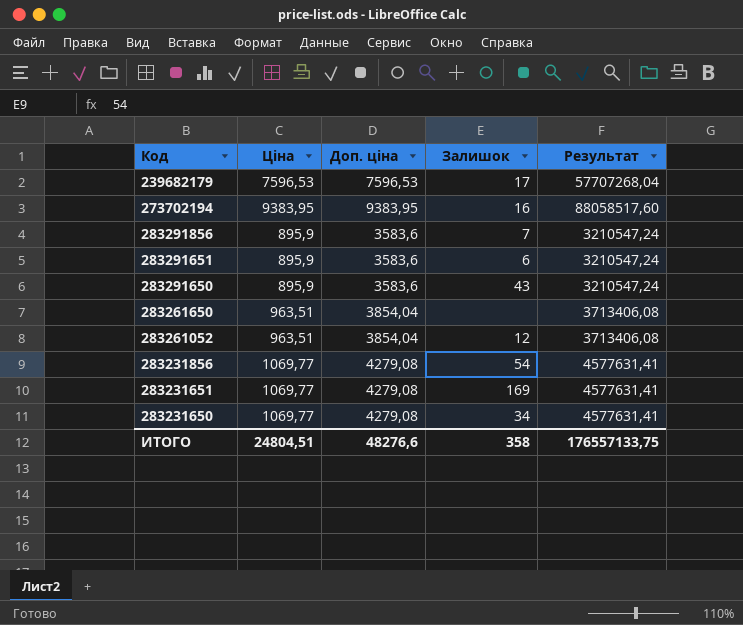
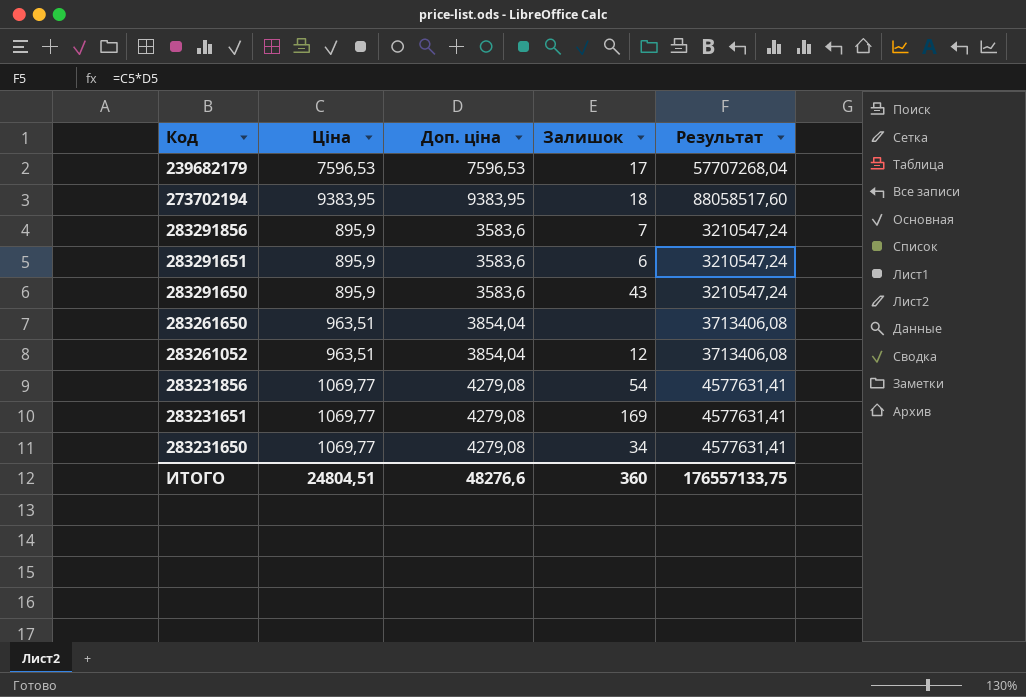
273702194 | Залишок: 16 -> 18
ИТОГО | Залишок: 358 -> 360

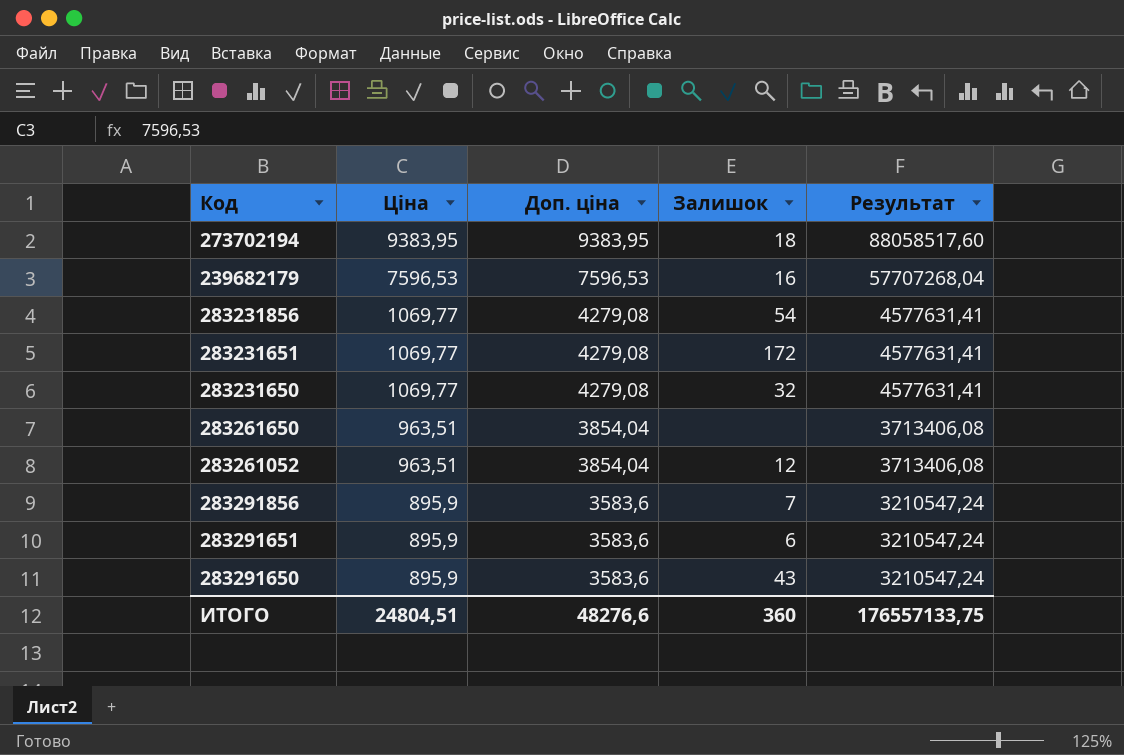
row order: none -> Ціна descending
239682179 | Залишок: 17 -> 16
283231651 | Залишок: 169 -> 172
283231650 | Залишок: 34 -> 32

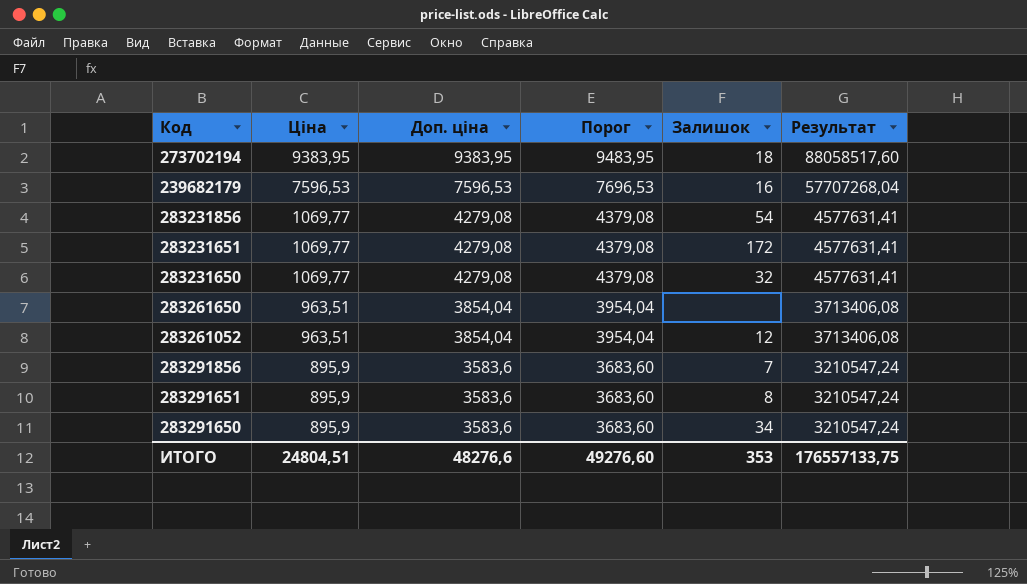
column Порог | formula: none -> [Доп. ціна] + 100
283291651 | Залишок: 6 -> 8
283291650 | Залишок: 43 -> 34
ИТОГО | Залишок: 360 -> 353

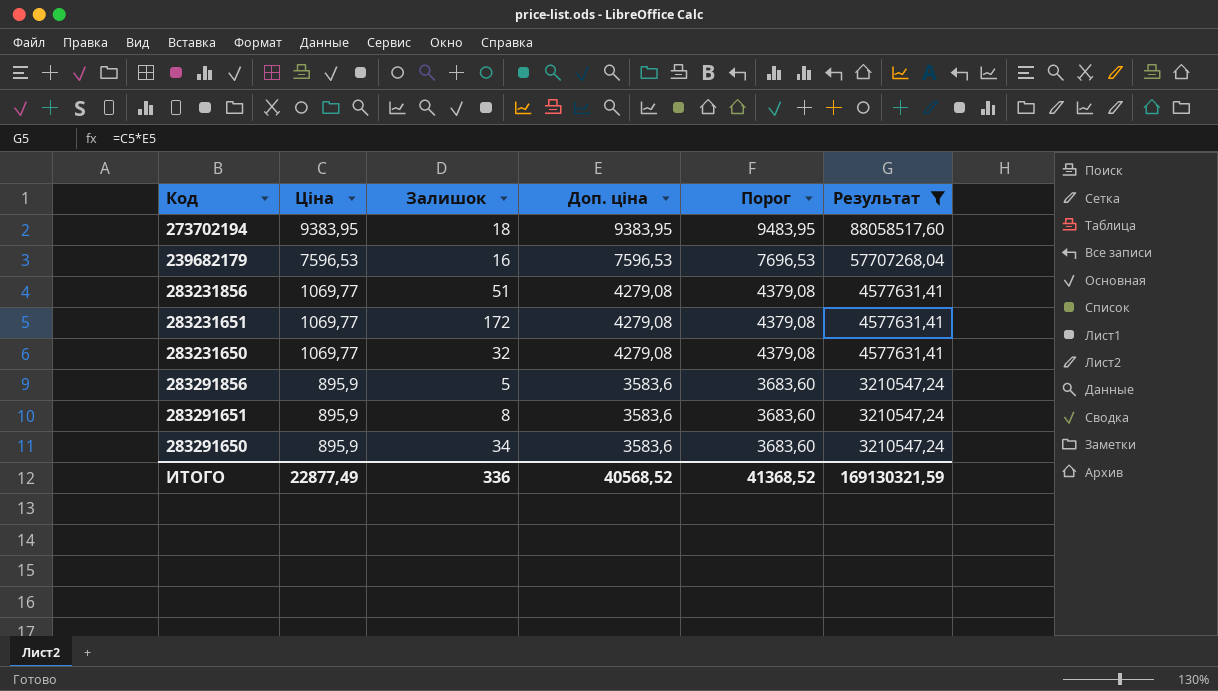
filter: none -> Результат != 3713406,08
column Залишок | position: 5 -> 3
283231856 | Залишок: 54 -> 51
283291856 | Залишок: 7 -> 5
ИТОГО | Ціна: 24804,51 -> 22877,49
ИТОГО | Залишок: 353 -> 336
ИТОГО | Доп. ціна: 48276,6 -> 40568,52
ИТОГО | Порог: 49276,60 -> 41368,52
ИТОГО | Результат: 176557133,75 -> 169130321,59

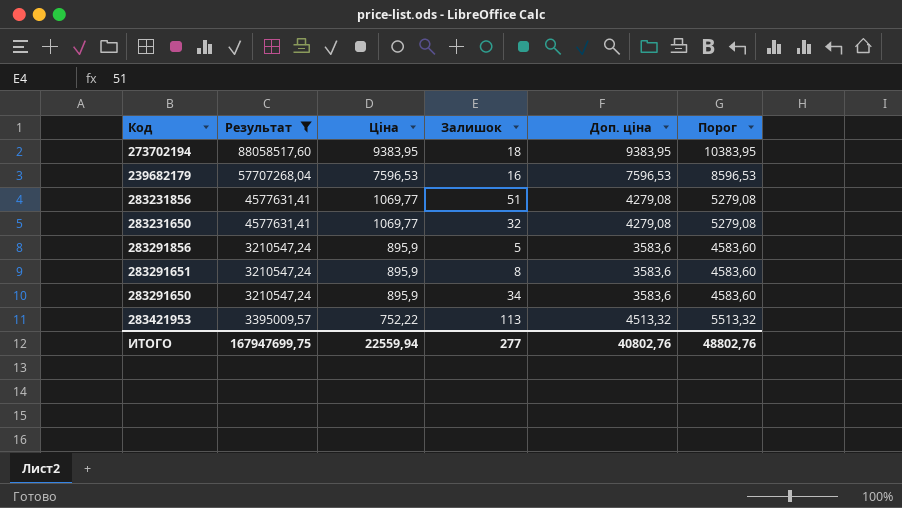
column Результат | position: 6 -> 2
column Порог | formula: [Доп. ціна] + 100 -> [Доп. ціна] + 1000
row 283231651: 1069,77 | 172 | 4279,08 | 4379,08 | 4577631,41 -> none
row 283421953: none -> 3395009,57 | 752,22 | 113 | 4513,32 | 5513,32
ИТОГО | Результат: 169130321,59 -> 167947699,75
ИТОГО | Ціна: 22877,49 -> 22559,94
ИТОГО | Залишок: 336 -> 277
ИТОГО | Доп. ціна: 40568,52 -> 40802,76
ИТОГО | Порог: 41368,52 -> 48802,76

